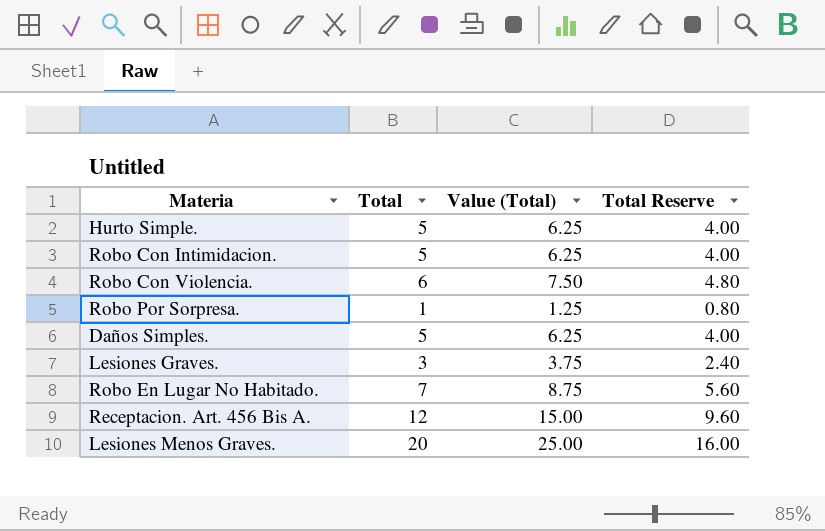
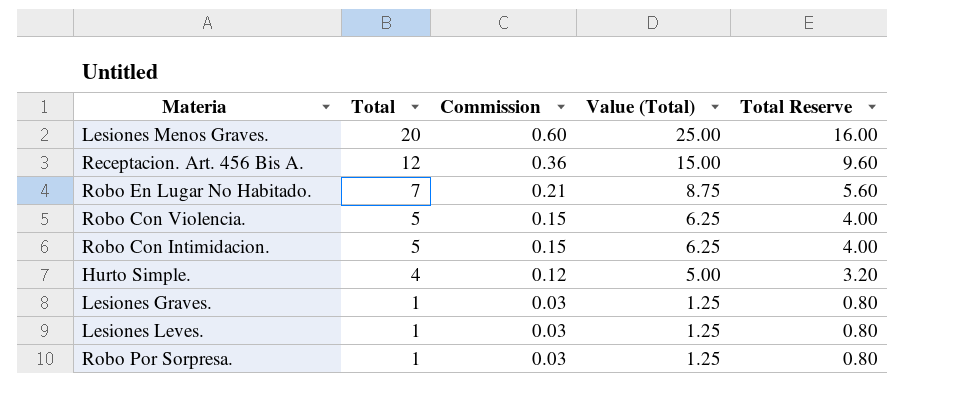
row order: none -> Total descending
column Commission | formula: none -> [Total] * 0.03
row Daños Simples.: 5 | 6.25 | 4.00 -> none
Robo Con Violencia. | Total: 6 -> 5
Robo Con Violencia. | Value (Total): 7.50 -> 6.25
Robo Con Violencia. | Total Reserve: 4.80 -> 4.00
Hurto Simple. | Total: 5 -> 4
Hurto Simple. | Value (Total): 6.25 -> 5.00
Hurto Simple. | Total Reserve: 4.00 -> 3.20
Lesiones Graves. | Total: 3 -> 1
Lesiones Graves. | Value (Total): 3.75 -> 1.25
Lesiones Graves. | Total Reserve: 2.40 -> 0.80
row Lesiones Leves.: none -> 1 | 0.03 | 1.25 | 0.80

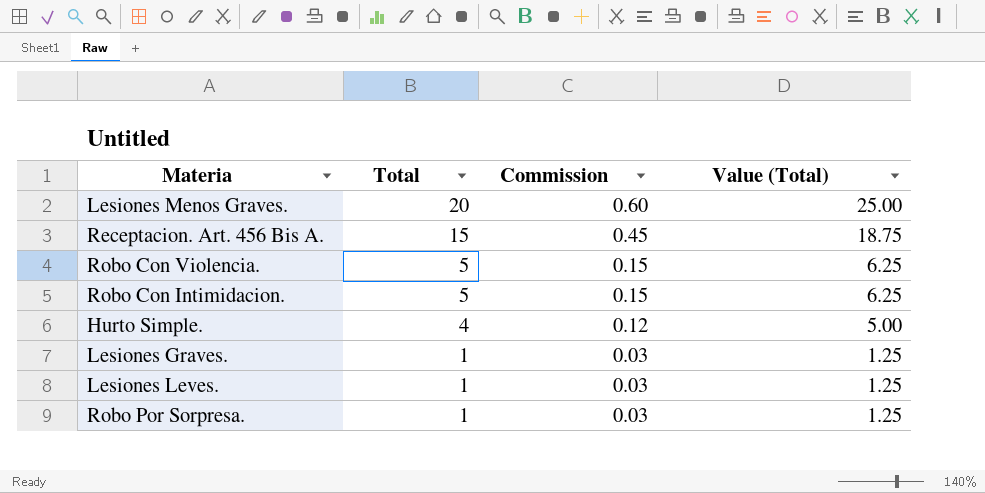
column Total Reserve | formula: [Total] * 0.8 -> none
row Robo En Lugar No Habitado.: 7 | 0.21 | 8.75 | 5.60 -> none
Receptacion. Art. 456 Bis A. | Total: 12 -> 15
Receptacion. Art. 456 Bis A. | Commission: 0.36 -> 0.45
Receptacion. Art. 456 Bis A. | Value (Total): 15.00 -> 18.75

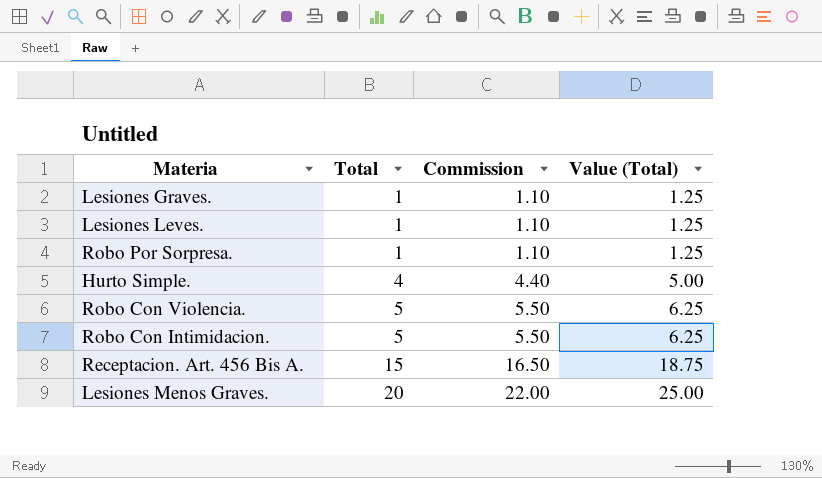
row order: Total descending -> Total ascending
column Commission | formula: [Total] * 0.03 -> [Total] * 1.1

